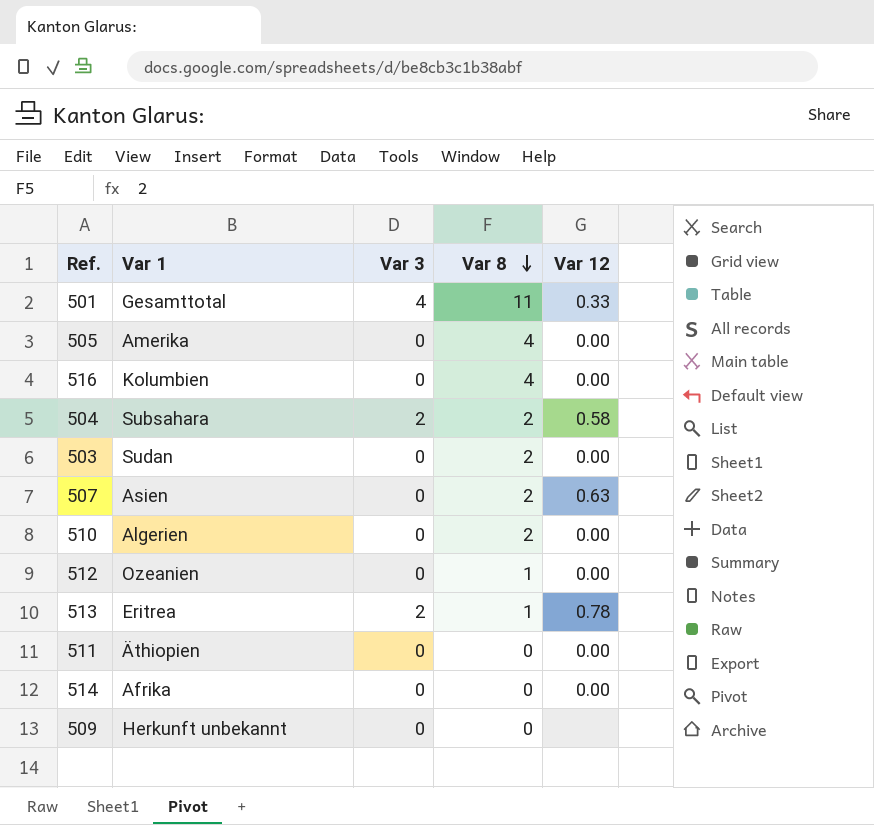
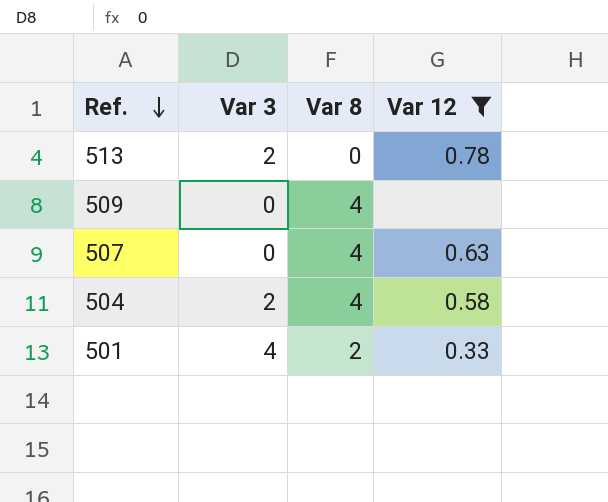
filter: none -> Var 12 != 0.00
row order: Var 8 descending -> Ref. descending
column Var 1 | position: 2 -> none
513 | Var 8: 1 -> 0
509 | Var 8: 0 -> 4
507 | Var 8: 2 -> 4
504 | Var 8: 2 -> 4
501 | Var 8: 11 -> 2

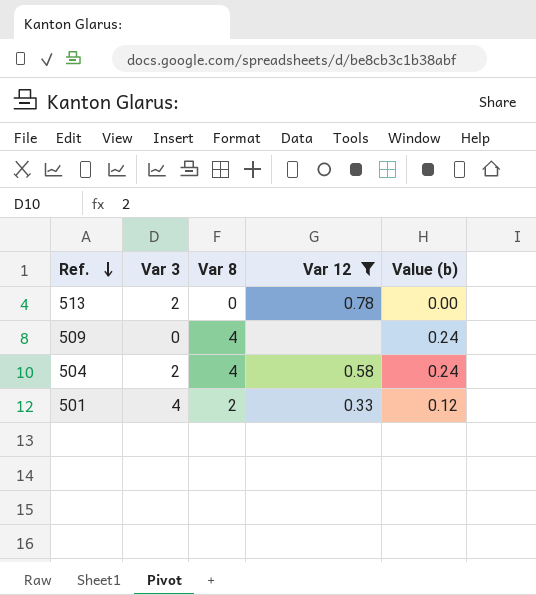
column Value (b) | formula: none -> [Var 8] * 0.06
row 507: 0 | 4 | 0.63 -> none

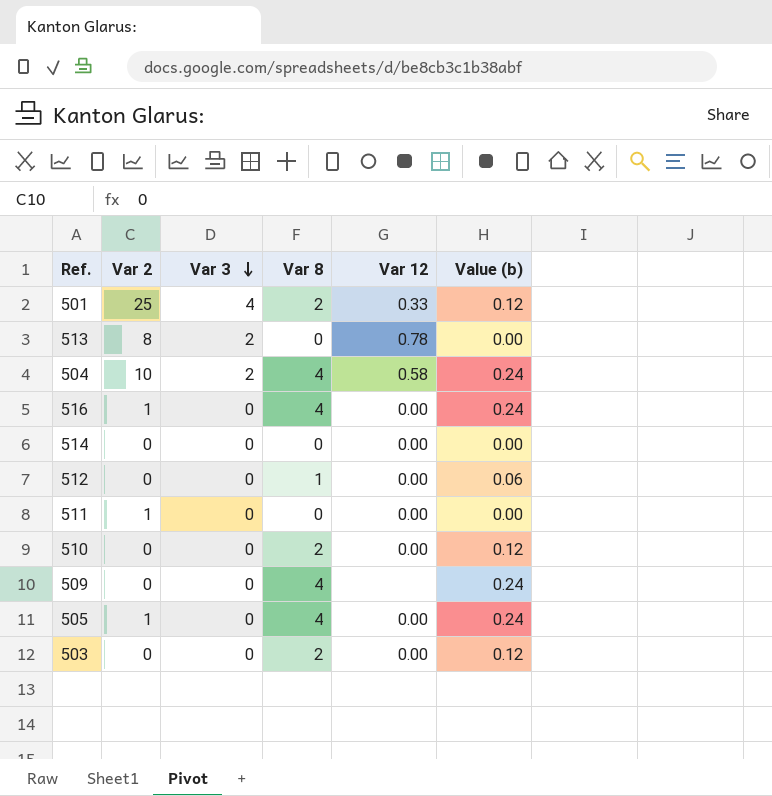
filter: Var 12 != 0.00 -> none
row order: Ref. descending -> Var 3 descending
column Var 2 | position: none -> 2

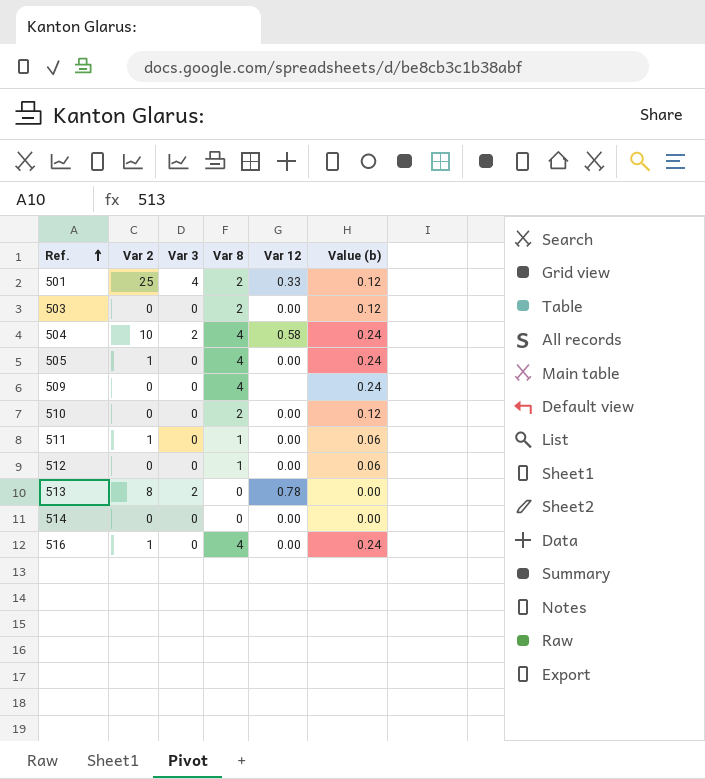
row order: Var 3 descending -> Ref. ascending
511 | Var 8: 0 -> 1
511 | Value (b): 0.00 -> 0.06

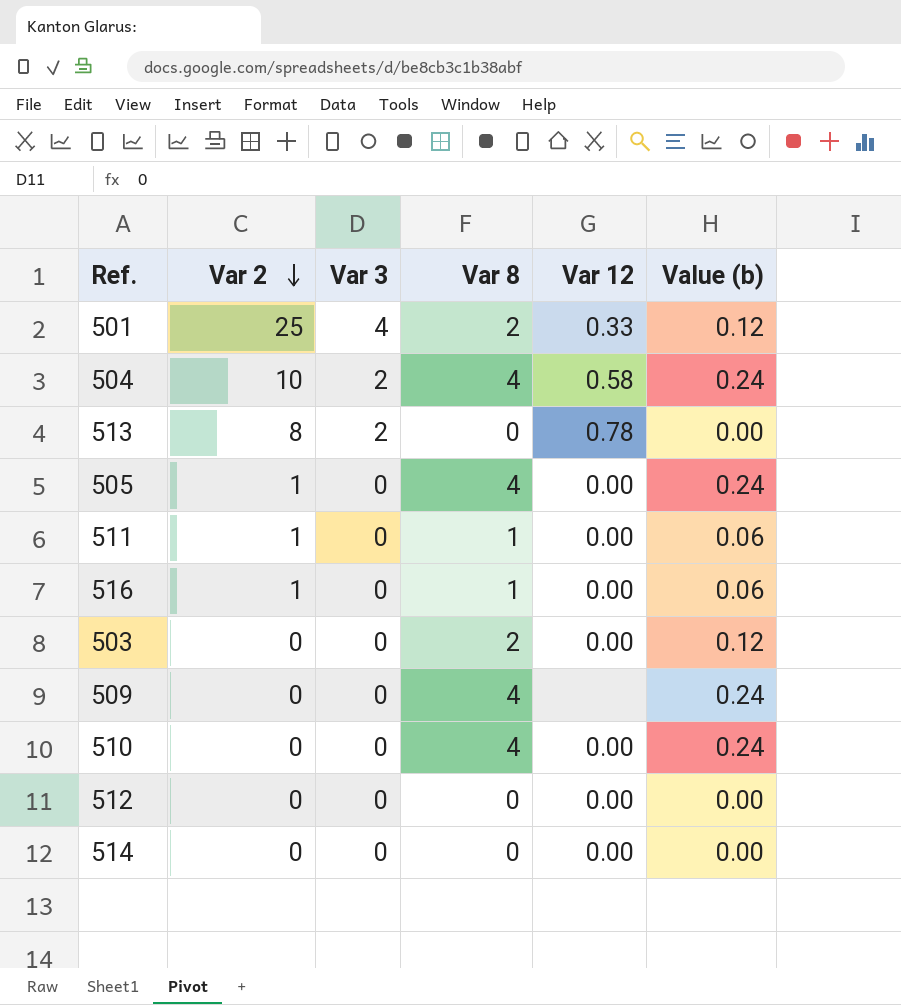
row order: Ref. ascending -> Var 2 descending
516 | Var 8: 4 -> 1
516 | Value (b): 0.24 -> 0.06
510 | Var 8: 2 -> 4
510 | Value (b): 0.12 -> 0.24
512 | Var 8: 1 -> 0
512 | Value (b): 0.06 -> 0.00

